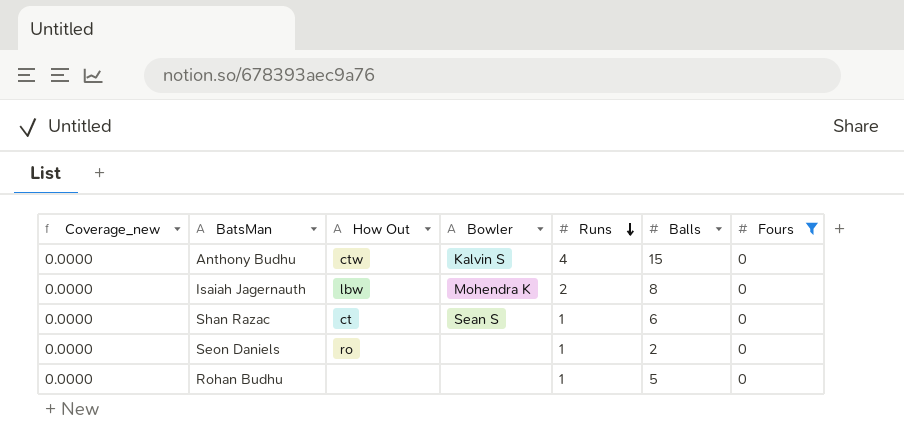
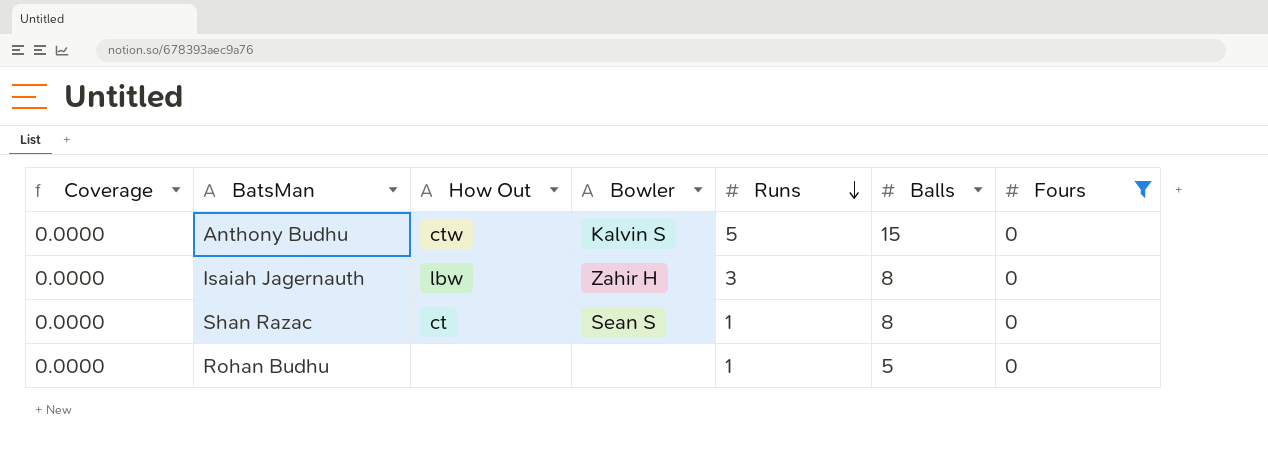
column name: Coverage_new -> Coverage
row Seon Daniels: 0.0000 | ro | none | 1 | 2 | 0 -> none
Anthony Budhu | Runs: 4 -> 5
Isaiah Jagernauth | Bowler: Mohendra K -> Zahir H
Isaiah Jagernauth | Runs: 2 -> 3
Shan Razac | Balls: 6 -> 8

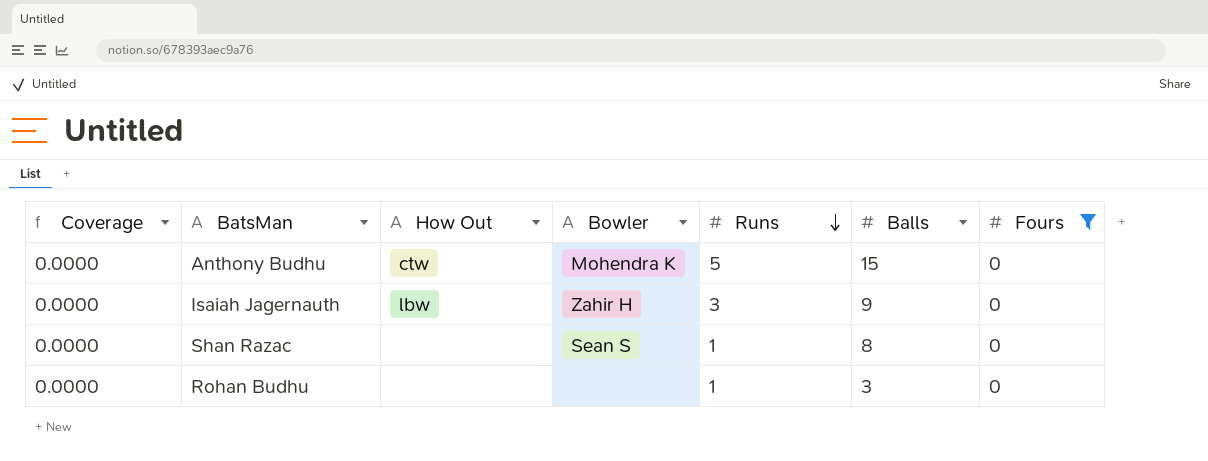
Anthony Budhu | Bowler: Kalvin S -> Mohendra K
Isaiah Jagernauth | Balls: 8 -> 9
Shan Razac | How Out: ct -> none
Rohan Budhu | Balls: 5 -> 3

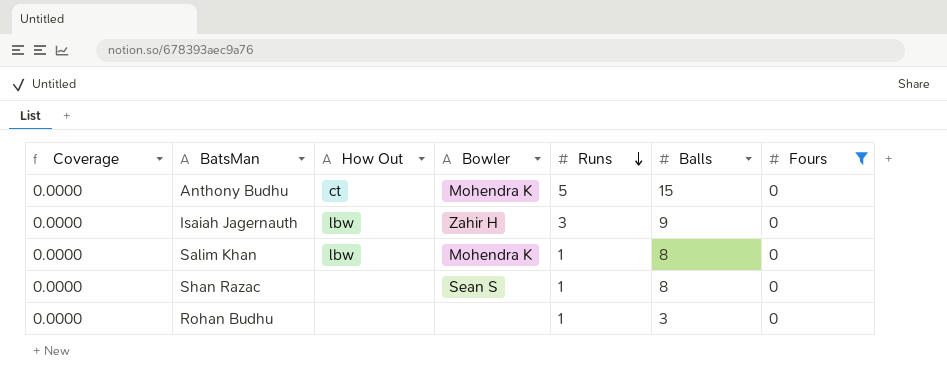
Anthony Budhu | How Out: ctw -> ct
row Salim Khan: none -> 0.0000 | lbw | Mohendra K | 1 | 8 | 0

